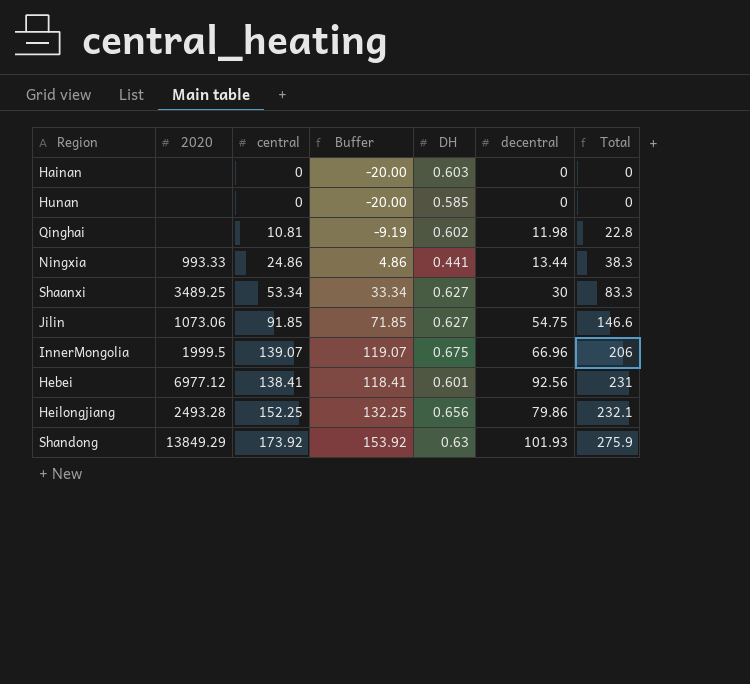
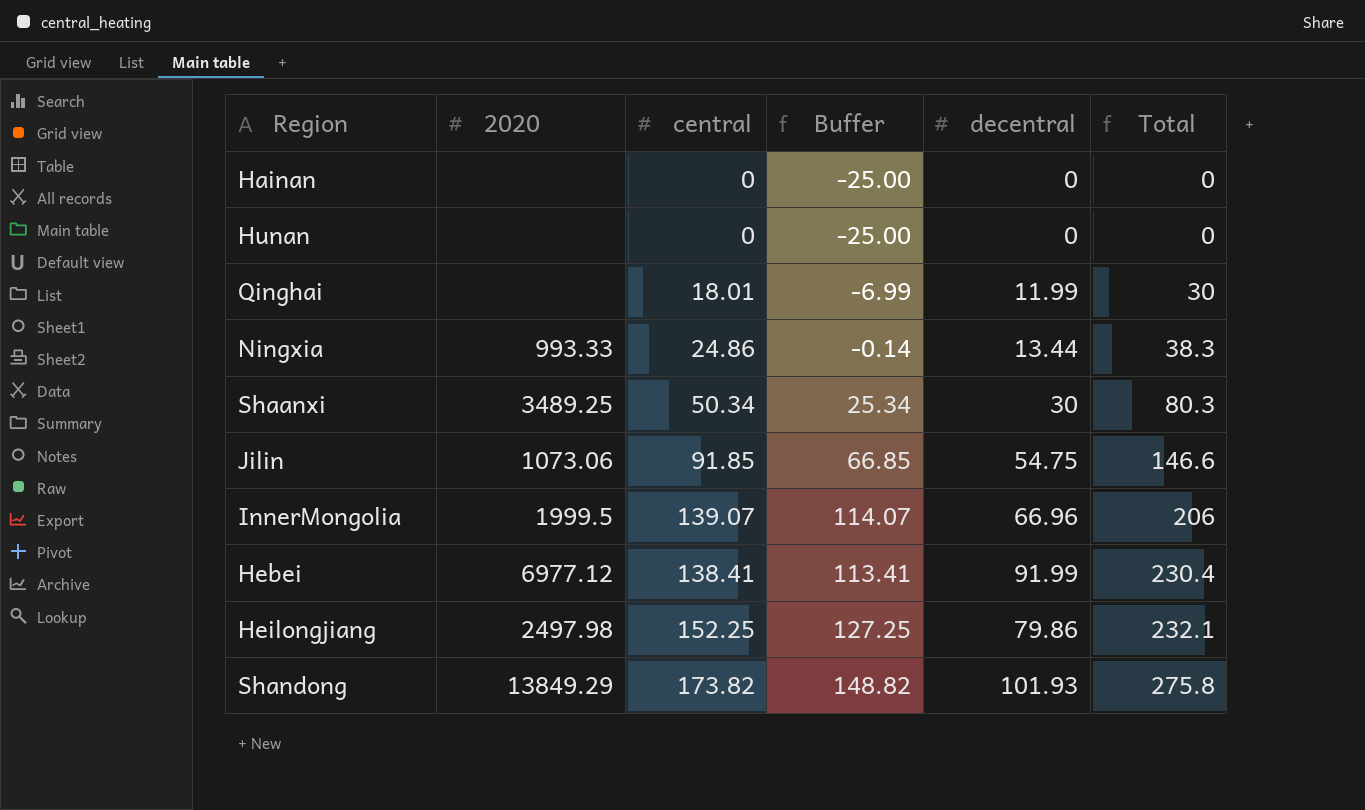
column DH | position: 5 -> none
column Buffer | formula: [central] - 20 -> [central] - 25
Qinghai | central: 10.81 -> 18.01
Qinghai | decentral: 11.98 -> 11.99
Qinghai | Total: 22.8 -> 30
Shaanxi | central: 53.34 -> 50.34
Shaanxi | Total: 83.3 -> 80.3
Hebei | decentral: 92.56 -> 91.99
Hebei | Total: 231 -> 230.4
Heilongjiang | 2020: 2493.28 -> 2497.98
Shandong | central: 173.92 -> 173.82
Shandong | Total: 275.9 -> 275.8

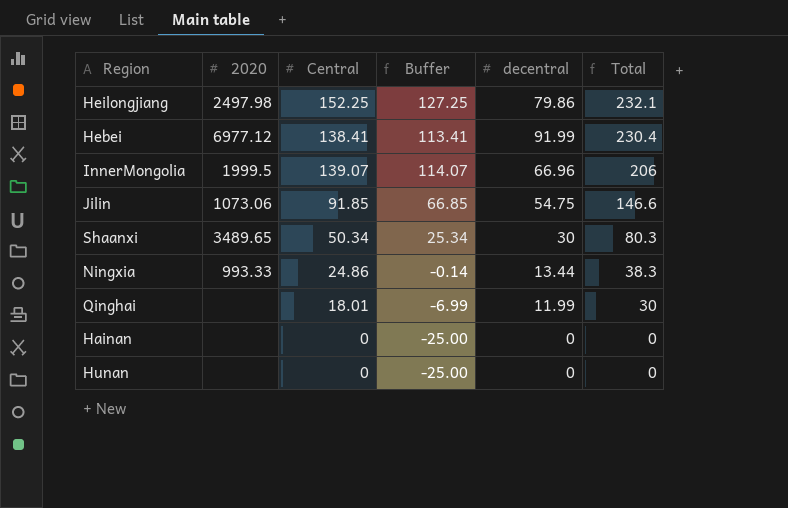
row order: Total ascending -> Total descending
column name: central -> Central
row Shandong: 13849.29 | 173.82 | 148.82 | 101.93 | 275.8 -> none
Shaanxi | 2020: 3489.25 -> 3489.65

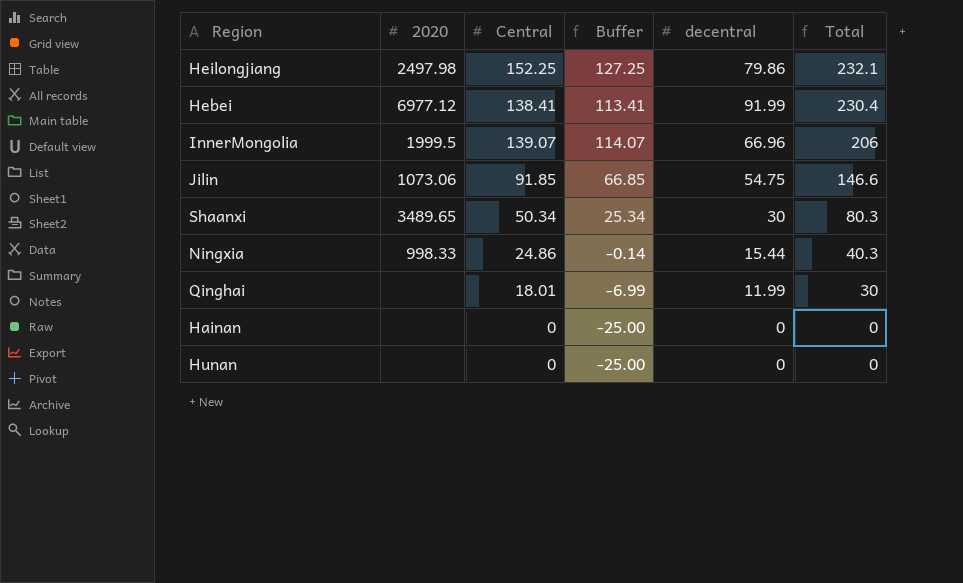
Ningxia | 2020: 993.33 -> 998.33
Ningxia | decentral: 13.44 -> 15.44
Ningxia | Total: 38.3 -> 40.3

